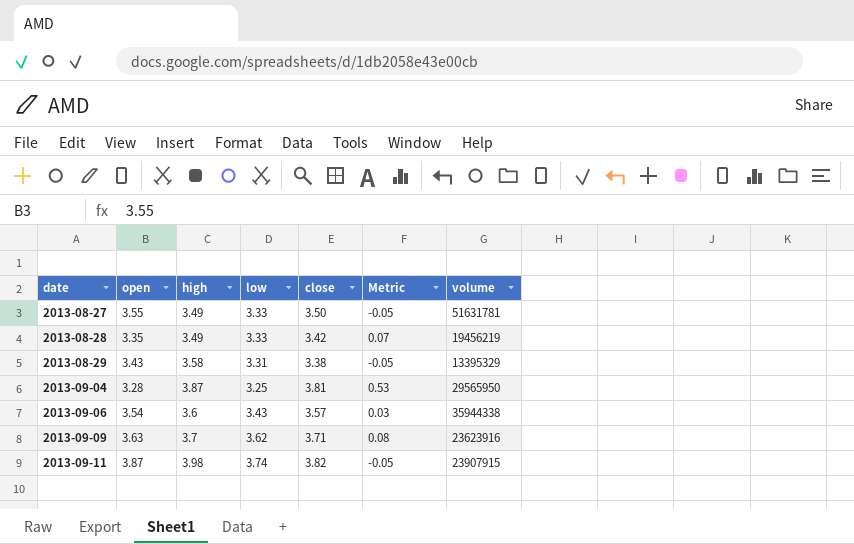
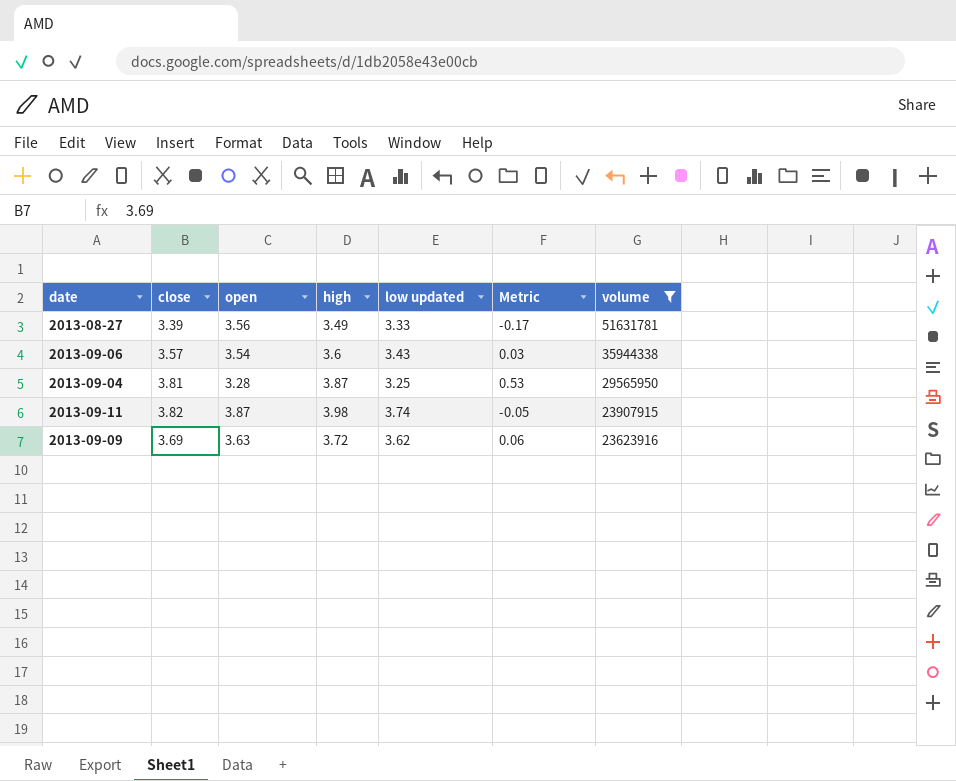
filter: none -> volume >= 23623916
row order: date ascending -> volume descending
column close | position: 5 -> 2
column name: low -> low updated
2013-08-27 | close: 3.50 -> 3.39
2013-08-27 | open: 3.55 -> 3.56
2013-08-27 | Metric: -0.05 -> -0.17
2013-09-09 | close: 3.71 -> 3.69
2013-09-09 | high: 3.7 -> 3.72
2013-09-09 | Metric: 0.08 -> 0.06

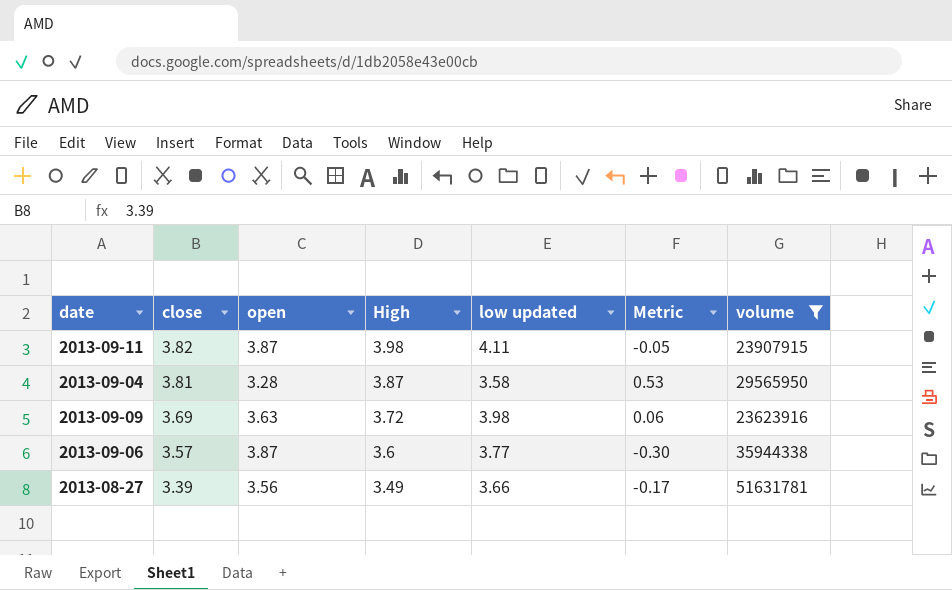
row order: volume descending -> close descending
column name: high -> High
2013-09-11 | low updated: 3.74 -> 4.11
2013-09-04 | low updated: 3.25 -> 3.58
2013-09-09 | low updated: 3.62 -> 3.98
2013-09-06 | open: 3.54 -> 3.87
2013-09-06 | low updated: 3.43 -> 3.77
2013-09-06 | Metric: 0.03 -> -0.30
2013-08-27 | low updated: 3.33 -> 3.66

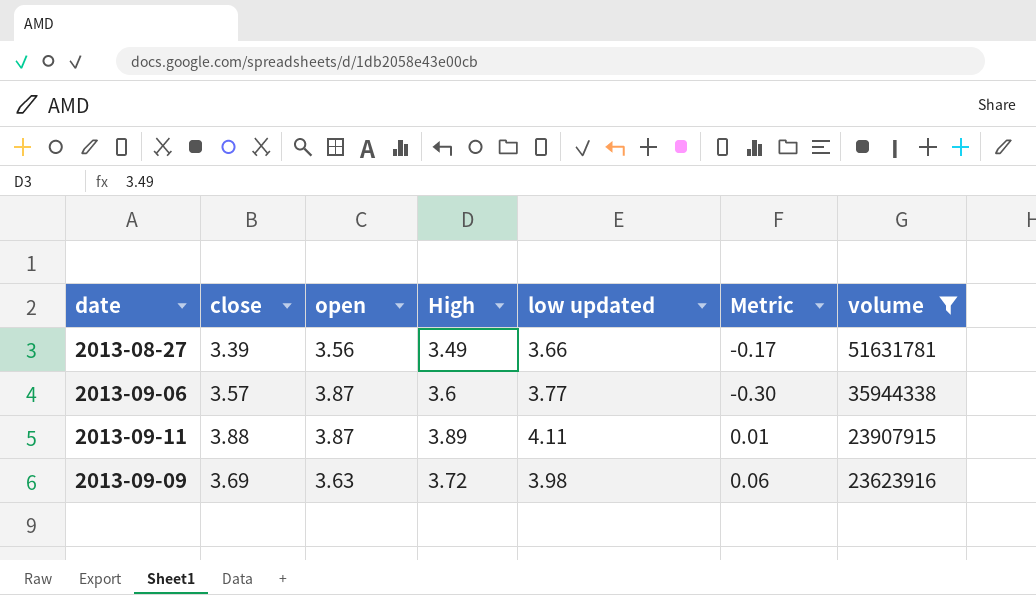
row order: close descending -> volume descending
row 2013-09-04: 3.81 | 3.28 | 3.87 | 3.58 | 0.53 | 29565950 -> none
2013-09-11 | close: 3.82 -> 3.88
2013-09-11 | High: 3.98 -> 3.89
2013-09-11 | Metric: -0.05 -> 0.01

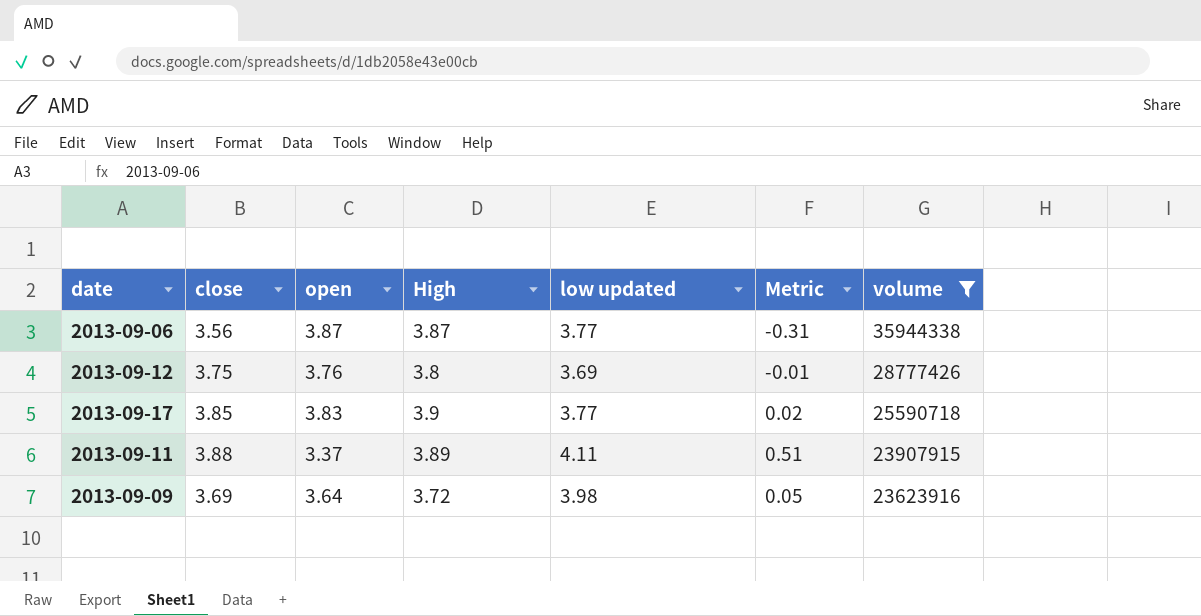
row 2013-08-27: 3.39 | 3.56 | 3.49 | 3.66 | -0.17 | 51631781 -> none
2013-09-06 | close: 3.57 -> 3.56
2013-09-06 | High: 3.6 -> 3.87
2013-09-06 | Metric: -0.30 -> -0.31
row 2013-09-12: none -> 3.75 | 3.76 | 3.8 | 3.69 | -0.01 | 28777426
row 2013-09-17: none -> 3.85 | 3.83 | 3.9 | 3.77 | 0.02 | 25590718
2013-09-11 | open: 3.87 -> 3.37
2013-09-11 | Metric: 0.01 -> 0.51
2013-09-09 | open: 3.63 -> 3.64
2013-09-09 | Metric: 0.06 -> 0.05

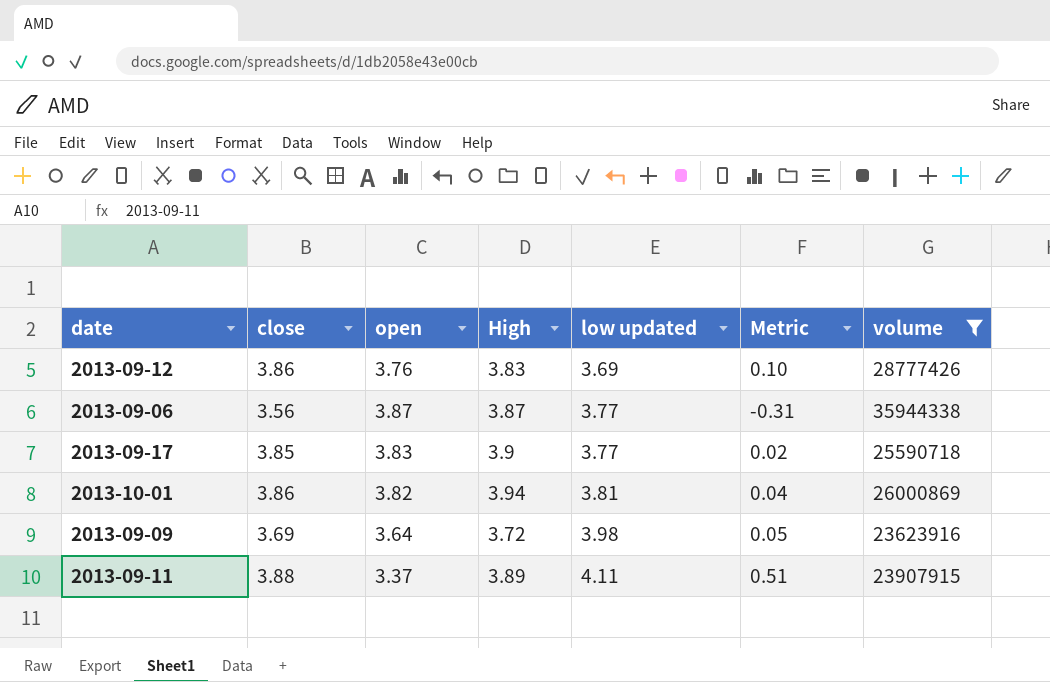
row order: volume descending -> low updated ascending
2013-09-12 | close: 3.75 -> 3.86
2013-09-12 | High: 3.8 -> 3.83
2013-09-12 | Metric: -0.01 -> 0.10
row 2013-10-01: none -> 3.86 | 3.82 | 3.94 | 3.81 | 0.04 | 26000869

